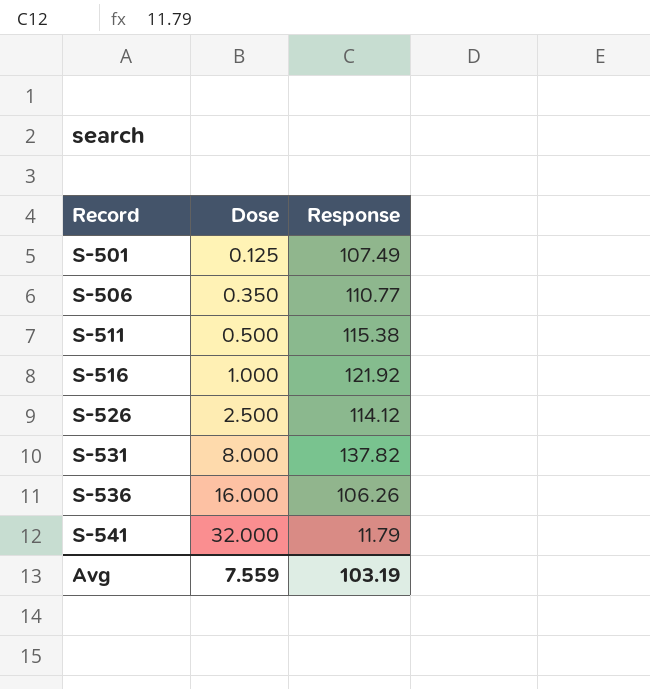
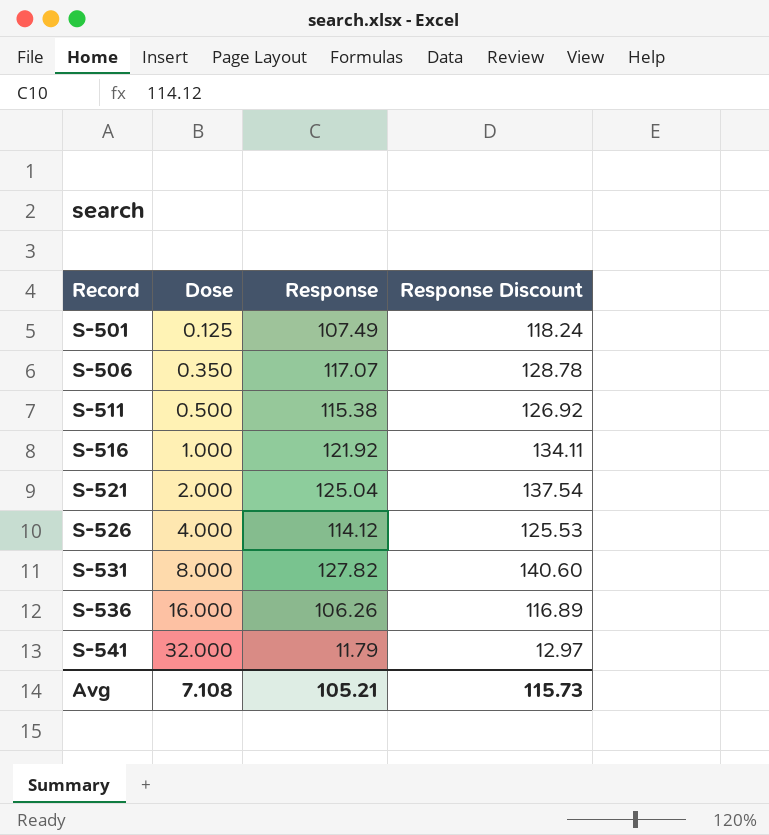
column Response Discount | formula: none -> [Response] * 1.1
S-506 | Response: 110.77 -> 117.07
row S-521: none -> 2.000 | 125.04 | 137.54
S-526 | Dose: 2.500 -> 4.000
S-531 | Response: 137.82 -> 127.82
Avg | Dose: 7.559 -> 7.108
Avg | Response: 103.19 -> 105.21

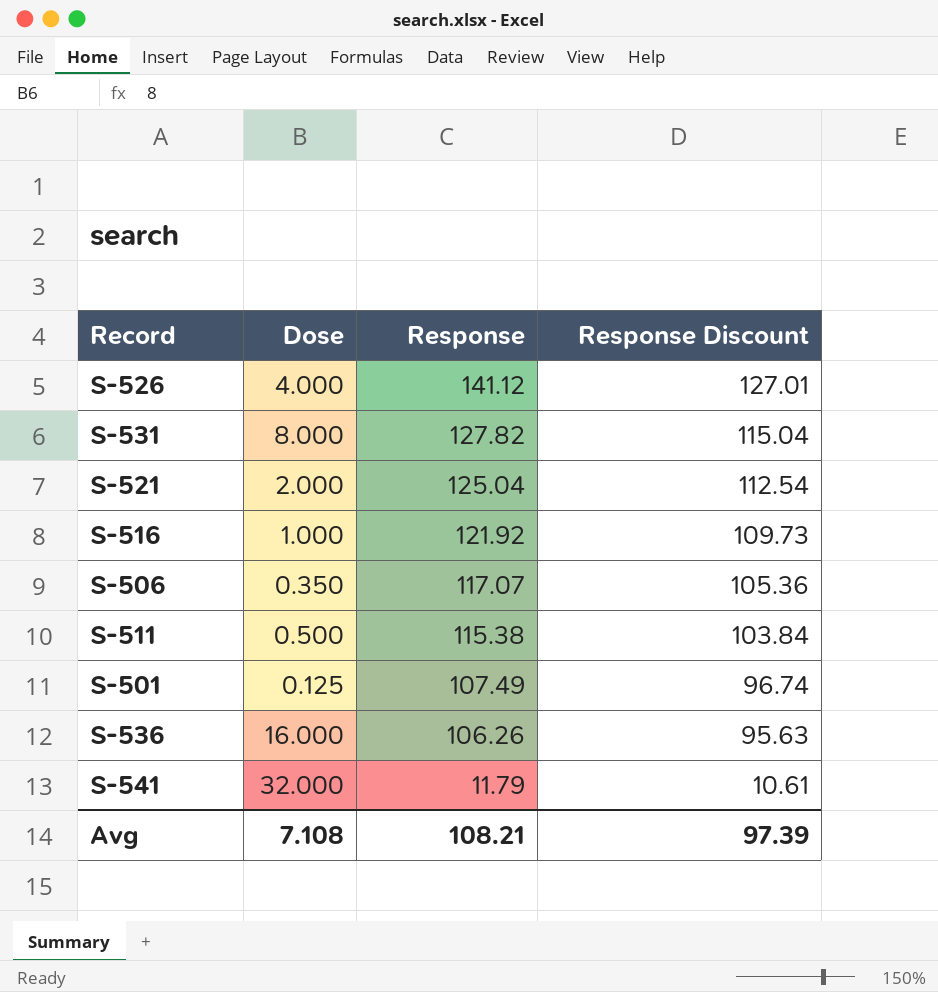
row order: Record ascending -> Response descending
column Response Discount | formula: [Response] * 1.1 -> [Response] * 0.9
S-526 | Response: 114.12 -> 141.12
Avg | Response: 105.21 -> 108.21
Avg | Response Discount: 115.73 -> 97.39

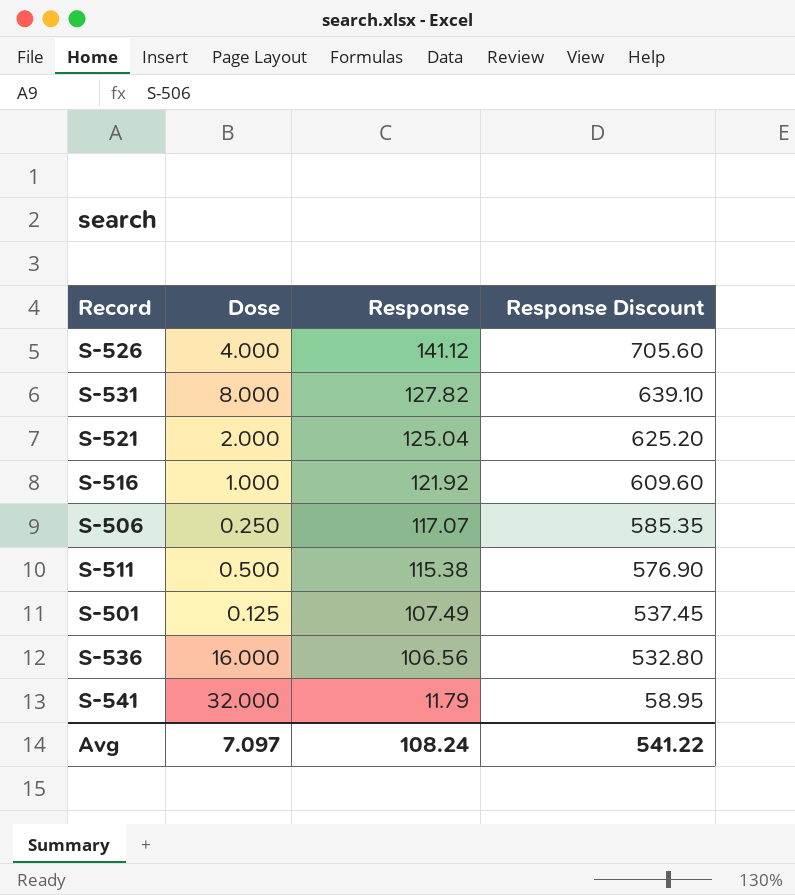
column Response Discount | formula: [Response] * 0.9 -> [Response] * 5
S-506 | Dose: 0.350 -> 0.250
S-536 | Response: 106.26 -> 106.56
Avg | Dose: 7.108 -> 7.097
Avg | Response: 108.21 -> 108.24
Avg | Response Discount: 97.39 -> 541.22

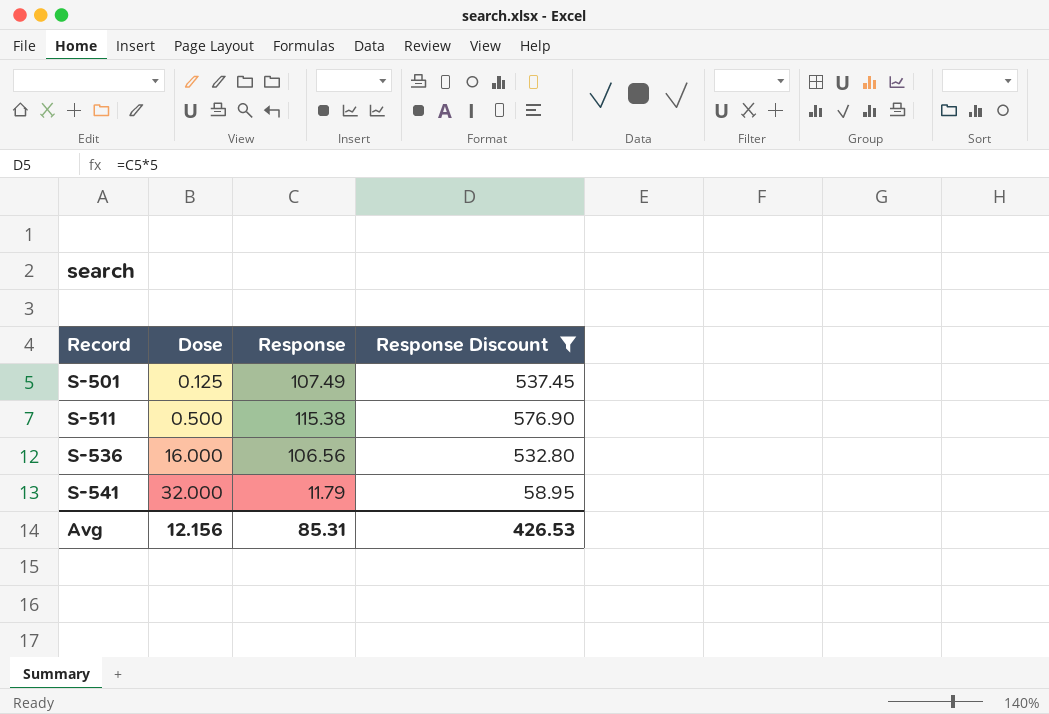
filter: none -> Response Discount <= 576.90
row order: Response descending -> Record ascending
Avg | Dose: 7.097 -> 12.156
Avg | Response: 108.24 -> 85.31
Avg | Response Discount: 541.22 -> 426.53

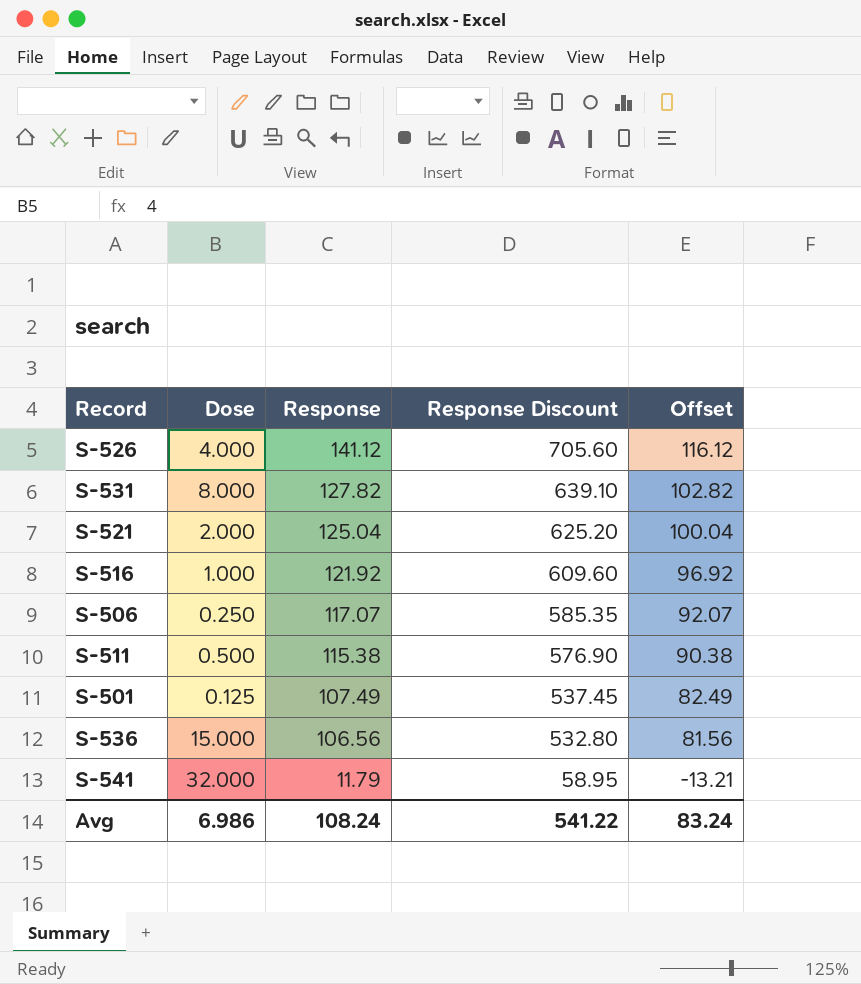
filter: Response Discount <= 576.90 -> none
row order: Record ascending -> Response descending
column Offset | formula: none -> [Response] - 25
S-536 | Dose: 16.000 -> 15.000
Avg | Dose: 12.156 -> 6.986
Avg | Response: 85.31 -> 108.24
Avg | Response Discount: 426.53 -> 541.22

